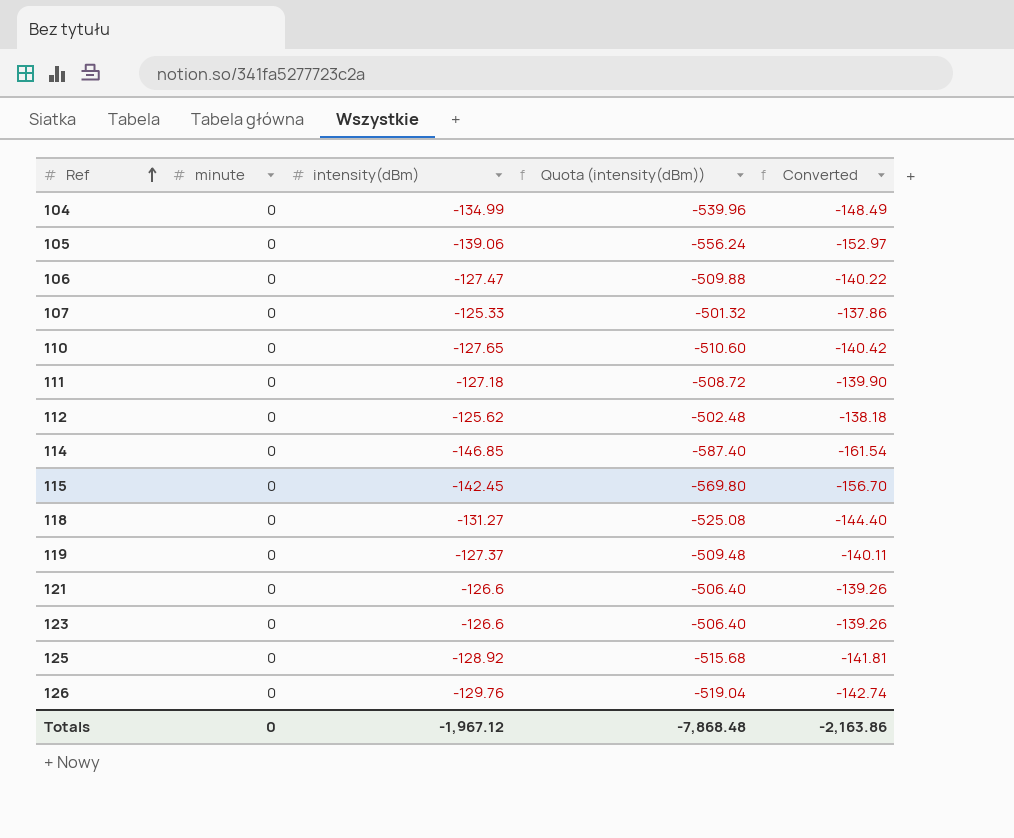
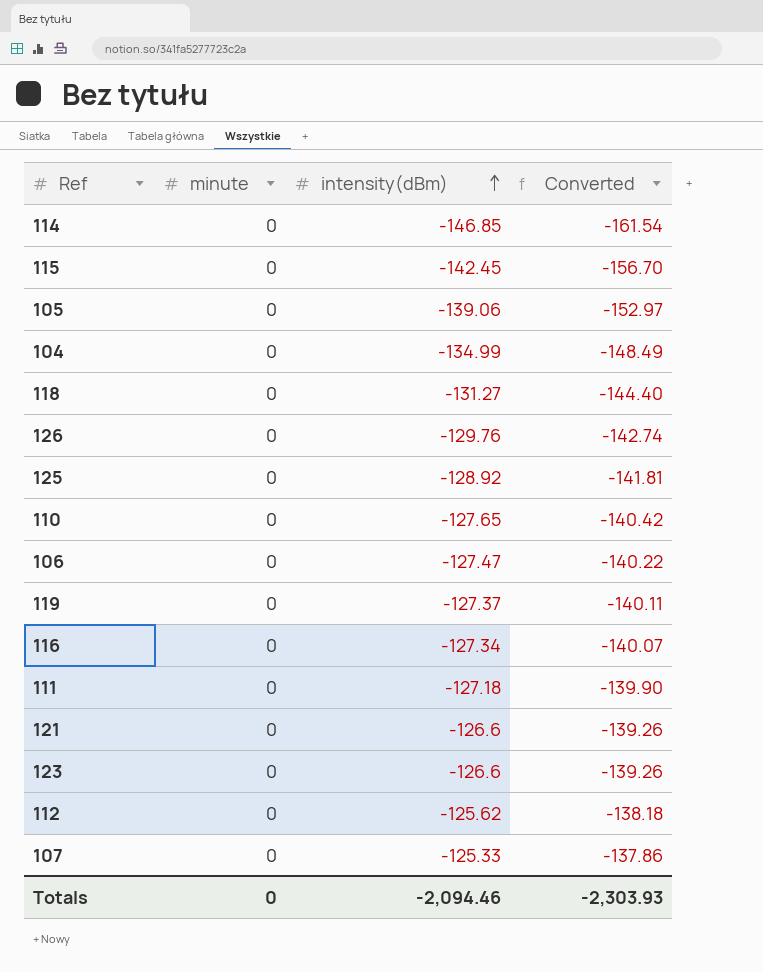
row order: Ref ascending -> intensity(dBm) ascending
column Quota (intensity(dBm)) | formula: [intensity(dBm)] * 4 -> none
row 116: none -> 0 | -127.34 | -140.07
Totals | intensity(dBm): -1,967.12 -> -2,094.46
Totals | Converted: -2,163.86 -> -2,303.93

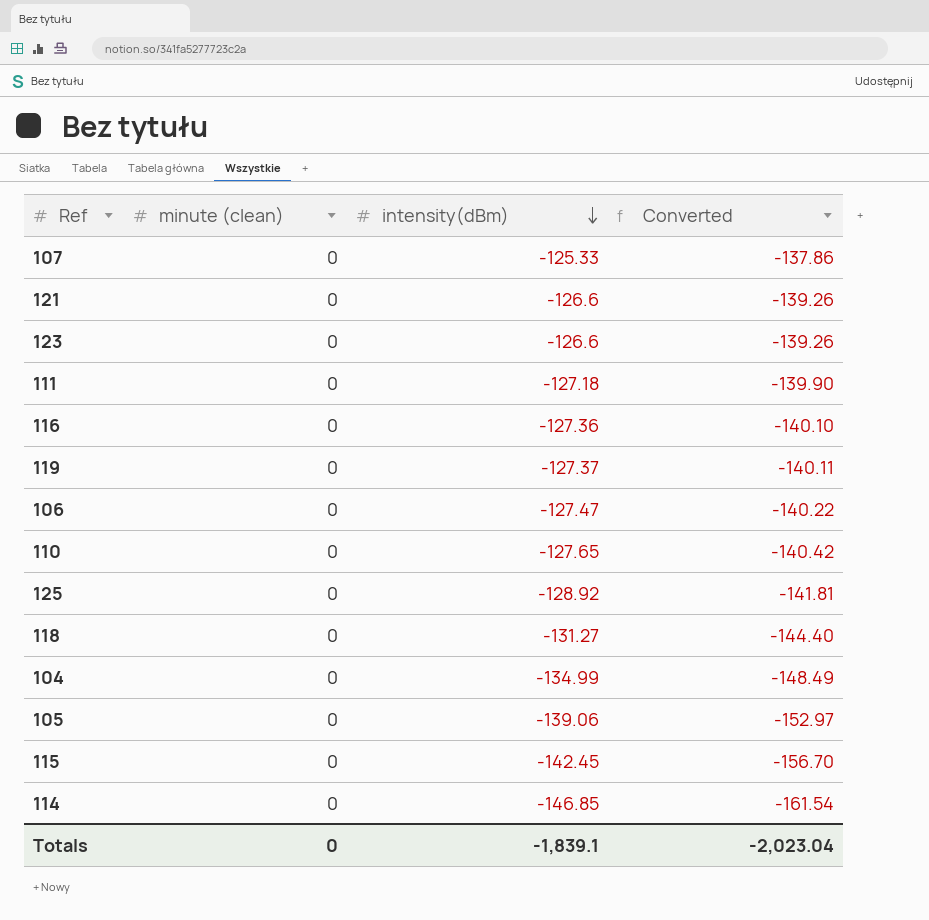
row order: intensity(dBm) ascending -> intensity(dBm) descending
column name: minute -> minute (clean)
row 126: 0 | -129.76 | -142.74 -> none
row 112: 0 | -125.62 | -138.18 -> none
116 | intensity(dBm): -127.34 -> -127.36
116 | Converted: -140.07 -> -140.10
Totals | intensity(dBm): -2,094.46 -> -1,839.1
Totals | Converted: -2,303.93 -> -2,023.04

